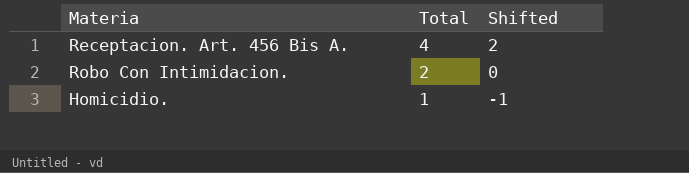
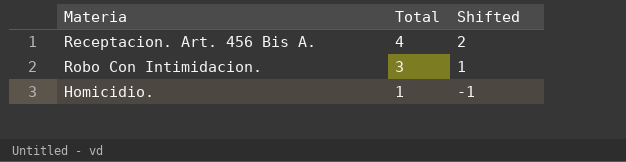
Robo Con Intimidacion. | Total: 2 -> 3
Robo Con Intimidacion. | Shifted: 0 -> 1

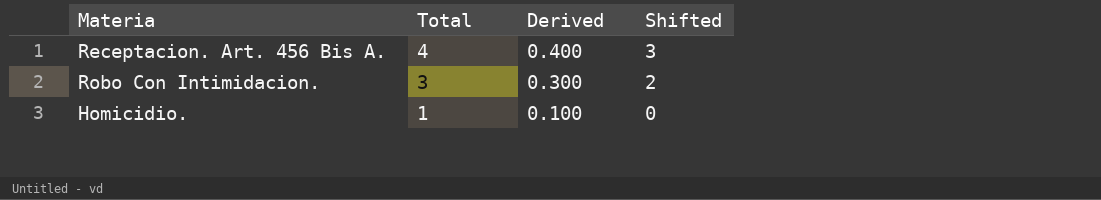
column Derived | formula: none -> [Total] * 0.1
column Shifted | formula: [Total] - 2 -> [Total] - 1

